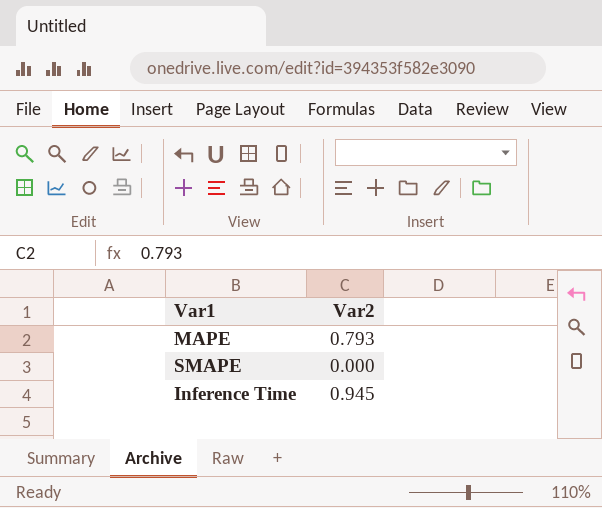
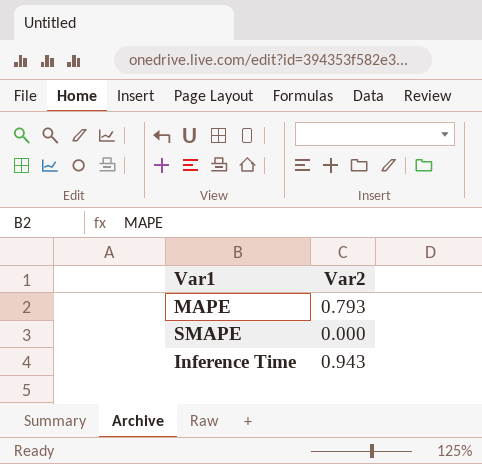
Inference Time | Var2: 0.945 -> 0.943

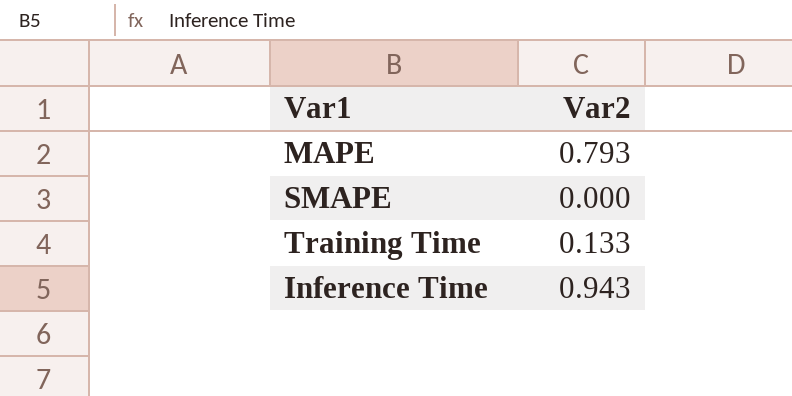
row Training Time: none -> 0.133

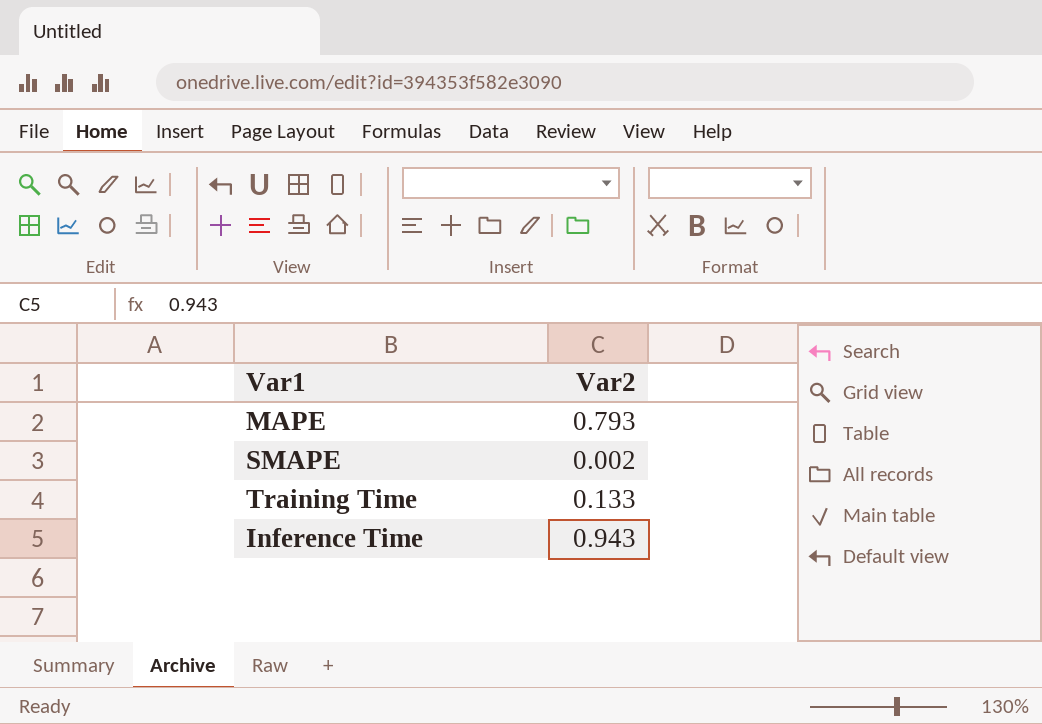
SMAPE | Var2: 0.000 -> 0.002

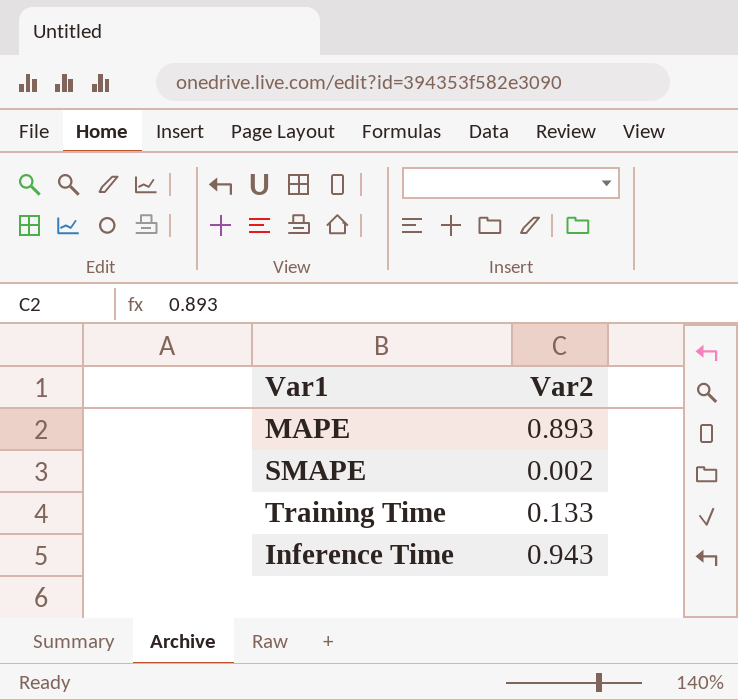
MAPE | Var2: 0.793 -> 0.893

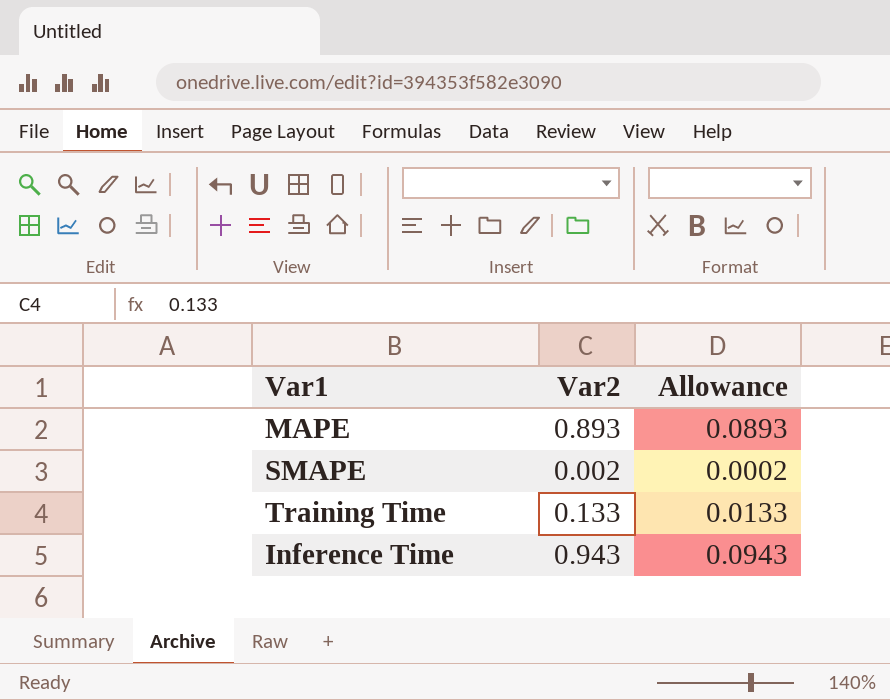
column Allowance | formula: none -> [Var2] * 0.1

